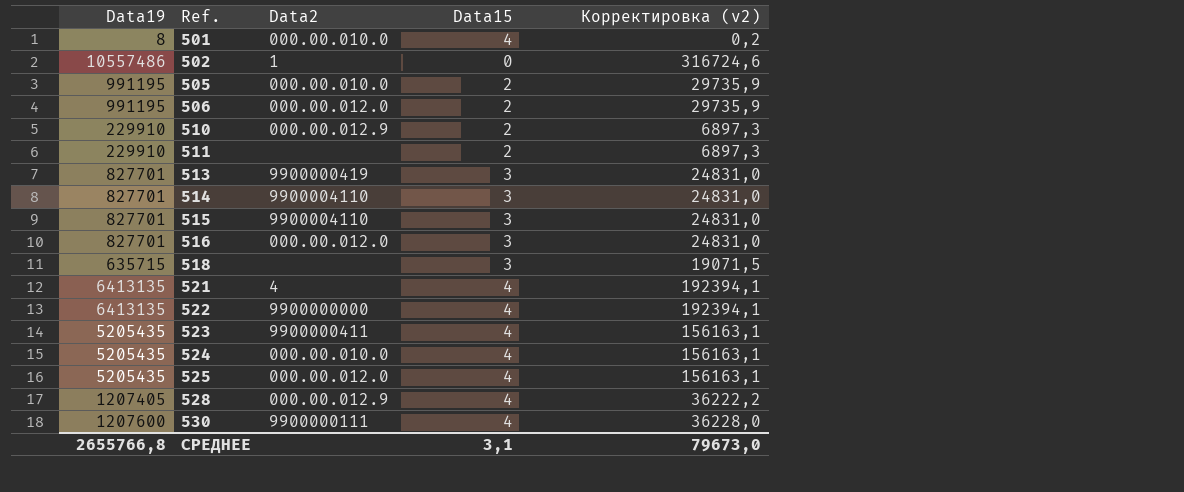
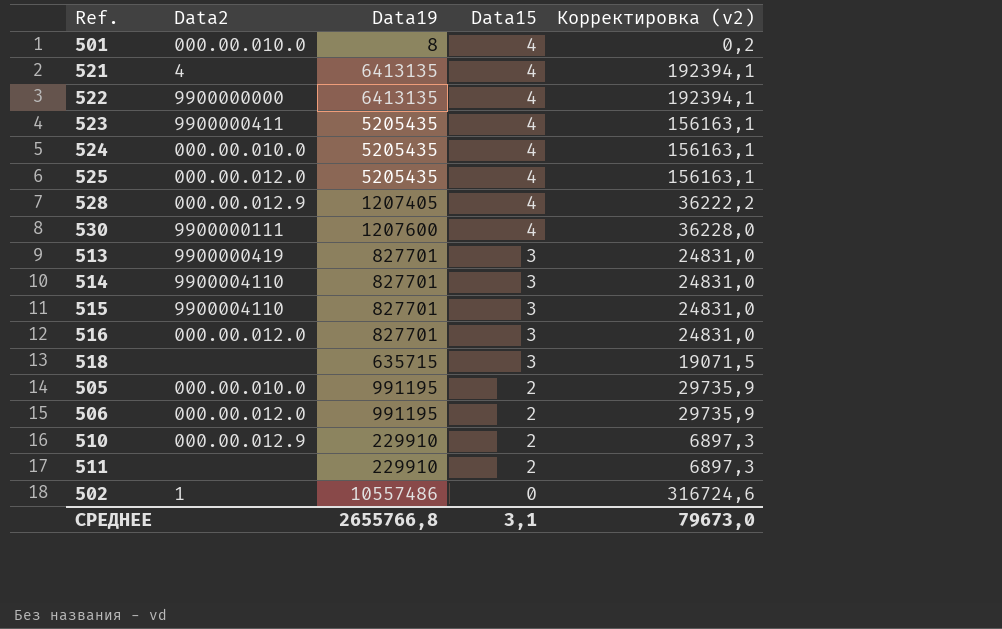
row order: Ref. ascending -> Data15 descending
column Data19 | position: 1 -> 3

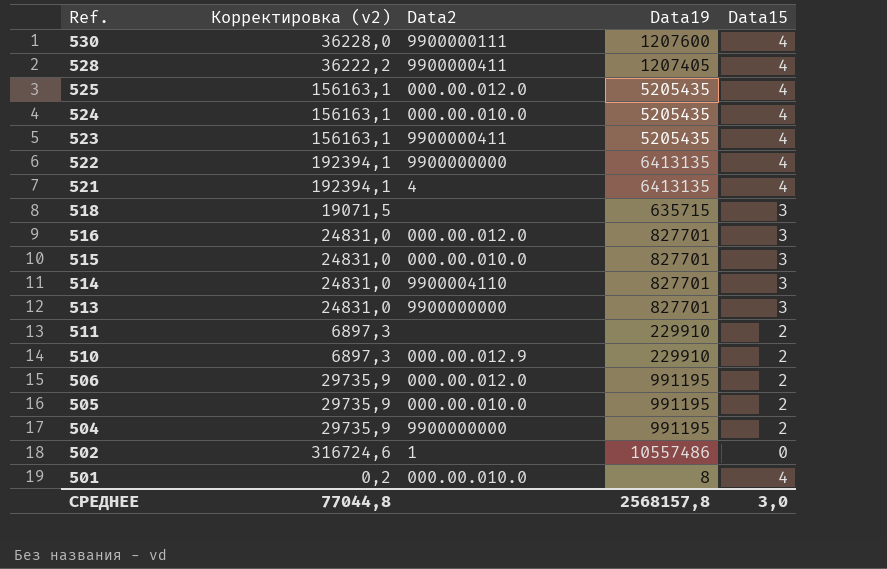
row order: Data15 descending -> Ref. descending
column Корректировка (v2) | position: 5 -> 2
528 | Data2: 000.00.012.9 -> 9900000411
515 | Data2: 9900004110 -> 000.00.010.0
513 | Data2: 9900000419 -> 9900000000
row 504: none -> 29735,9 | 9900000000 | 991195 | 2
СРЕДНЕЕ | Корректировка (v2): 79673,0 -> 77044,8
СРЕДНЕЕ | Data19: 2655766,8 -> 2568157,8
СРЕДНЕЕ | Data15: 3,1 -> 3,0

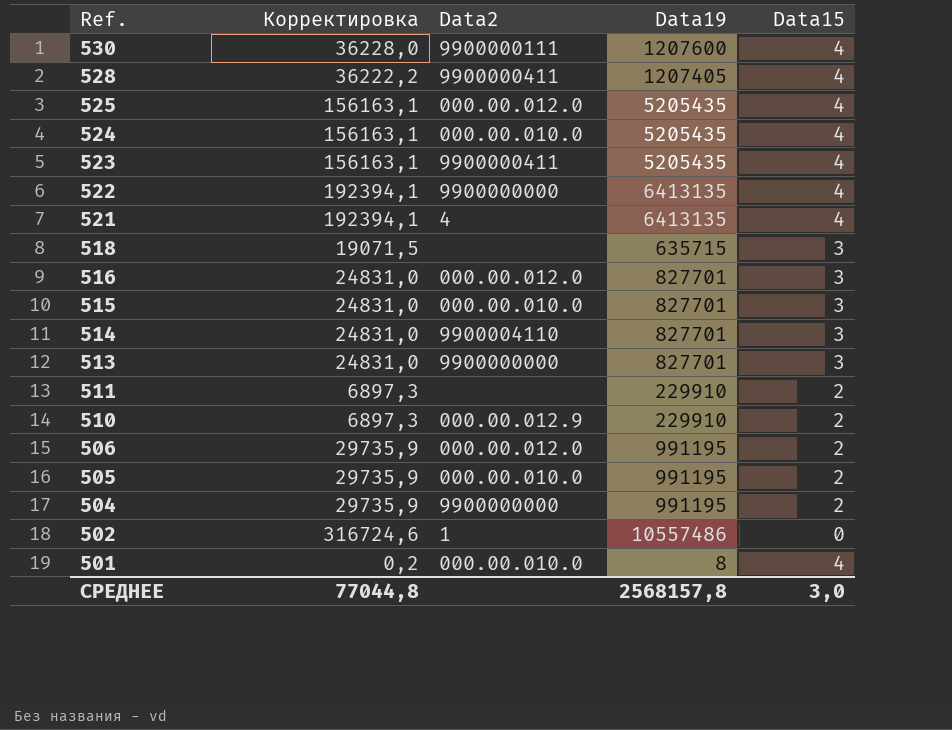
column name: Корректировка (v2) -> Корректировка

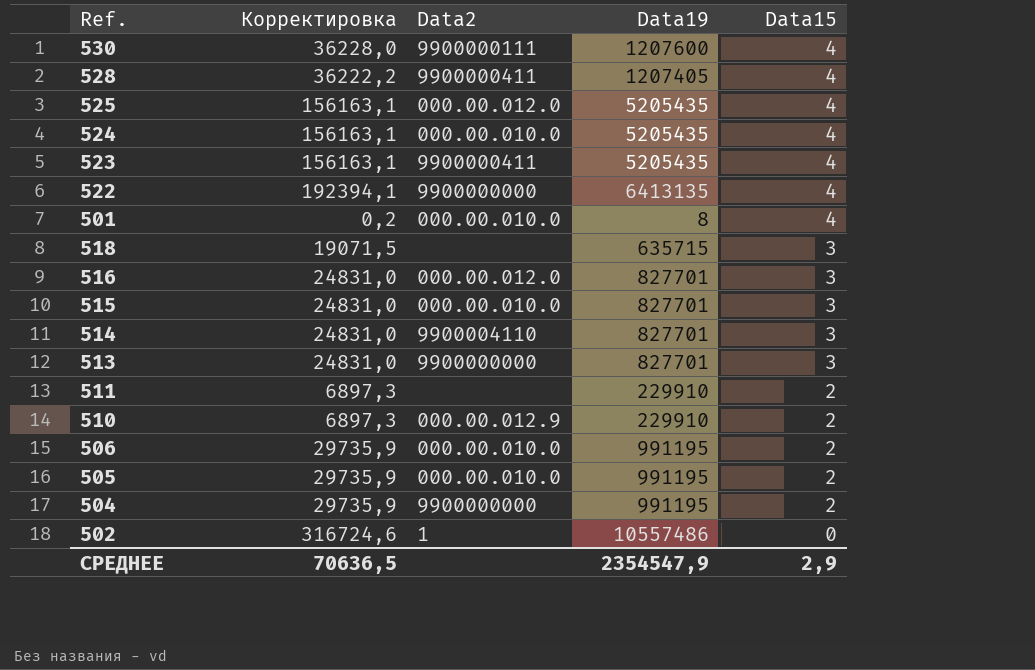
row order: Ref. descending -> Data15 descending
row 521: 192394,1 | 4 | 6413135 | 4 -> none
506 | Data2: 000.00.012.0 -> 000.00.010.0
СРЕДНЕЕ | Корректировка: 77044,8 -> 70636,5
СРЕДНЕЕ | Data19: 2568157,8 -> 2354547,9
СРЕДНЕЕ | Data15: 3,0 -> 2,9

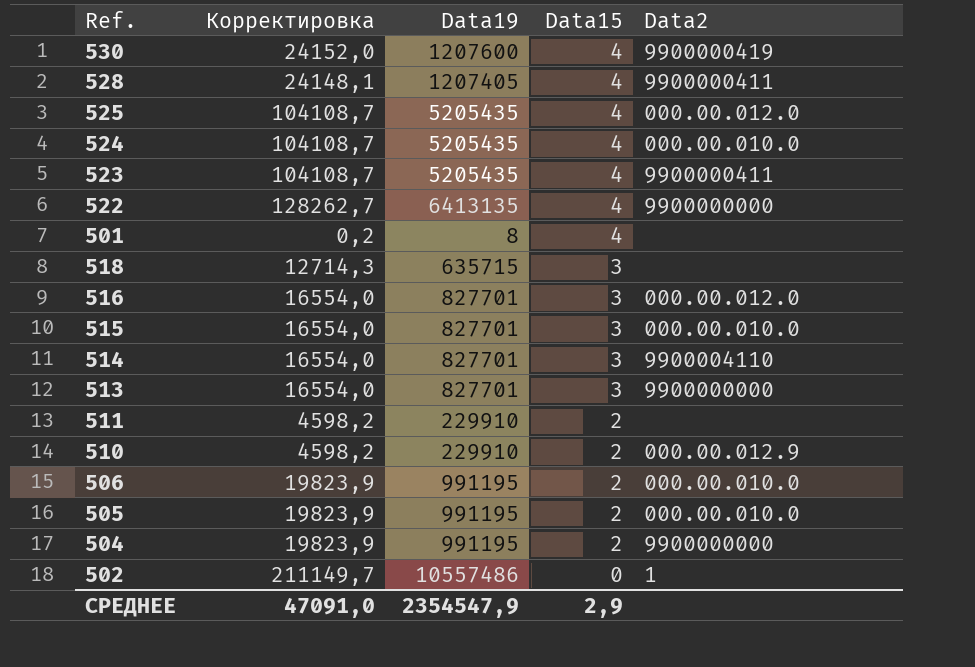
column Корректировка | formula: [Data19] * 0,03 -> [Data19] * 0,02
column Data2 | position: 3 -> 5
530 | Data2: 9900000111 -> 9900000419
501 | Data2: 000.00.010.0 -> none
СРЕДНЕЕ | Корректировка: 70636,5 -> 47091,0

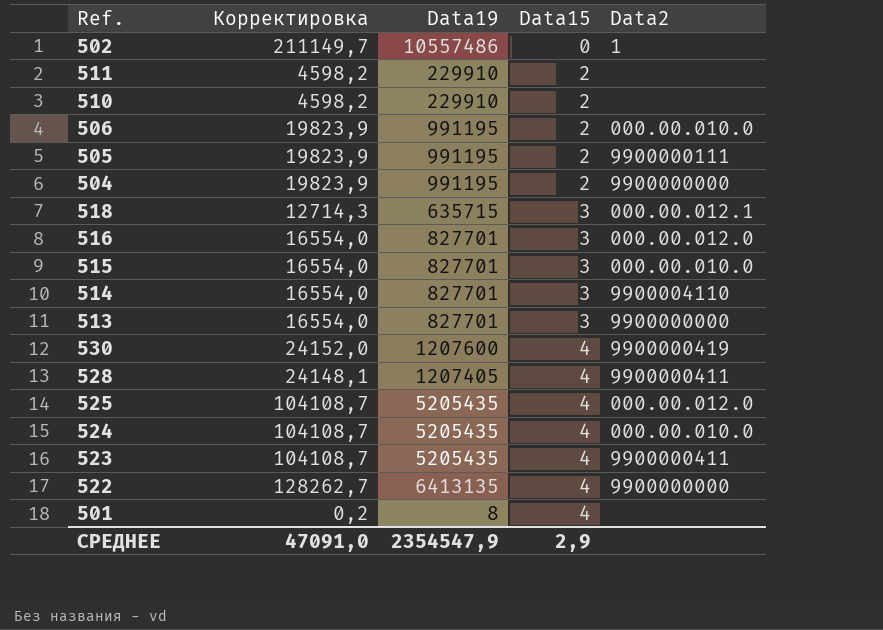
row order: Data15 descending -> Data15 ascending
510 | Data2: 000.00.012.9 -> none
505 | Data2: 000.00.010.0 -> 9900000111
518 | Data2: none -> 000.00.012.1

